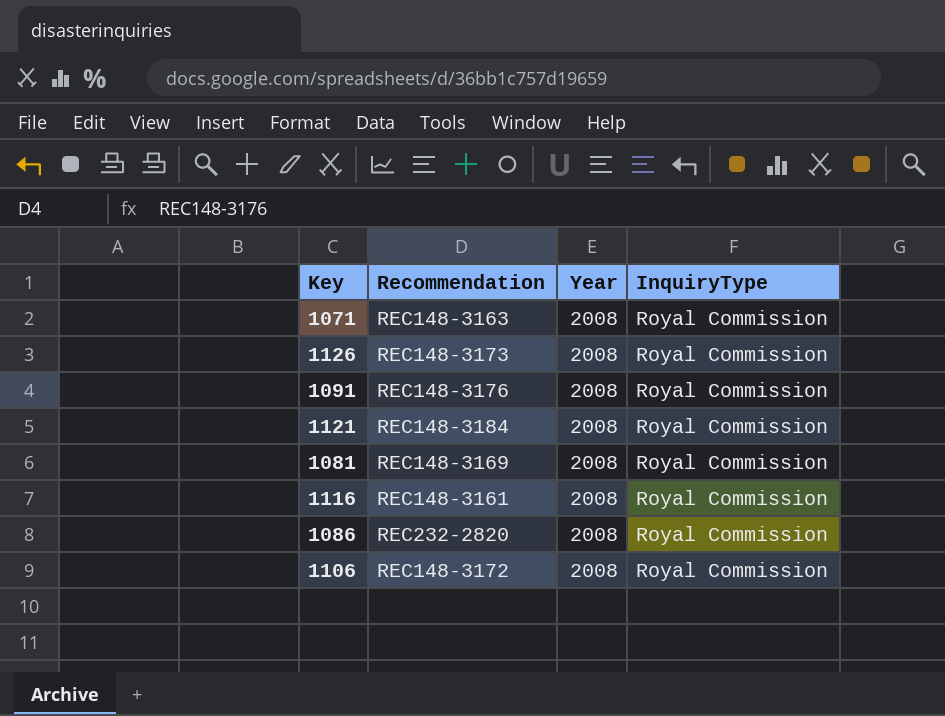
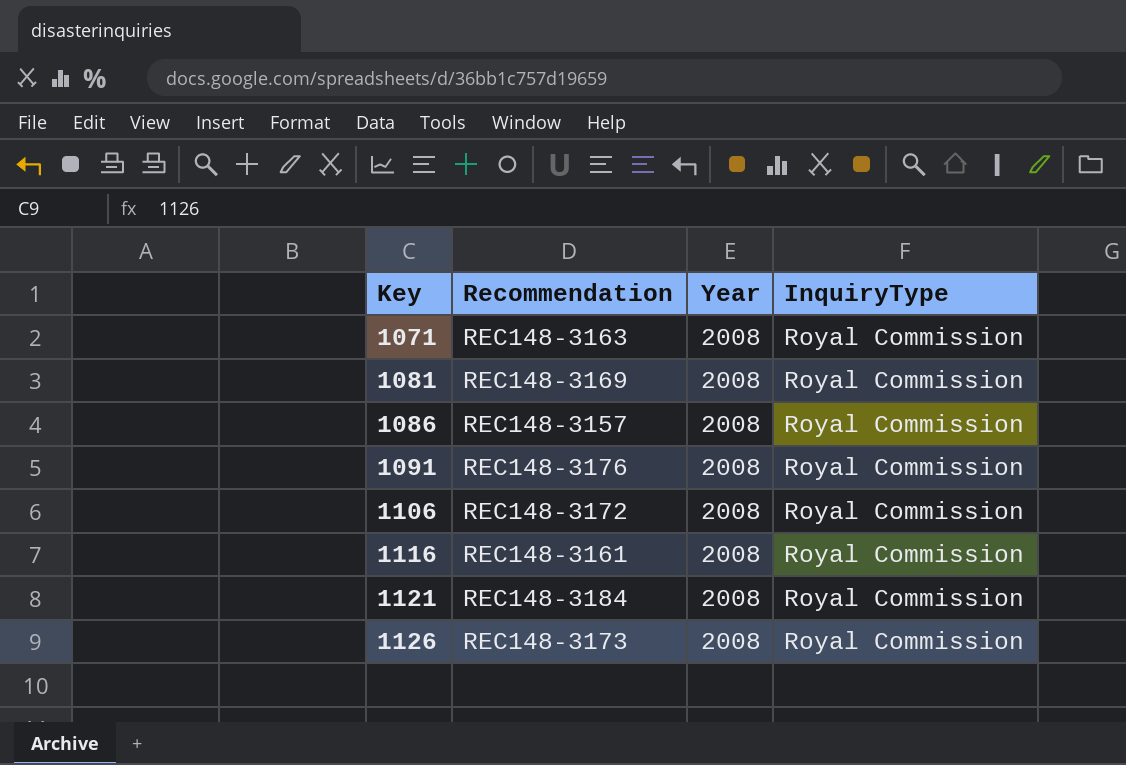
row order: none -> Key ascending
1086 | Recommendation: REC232-2820 -> REC148-3157

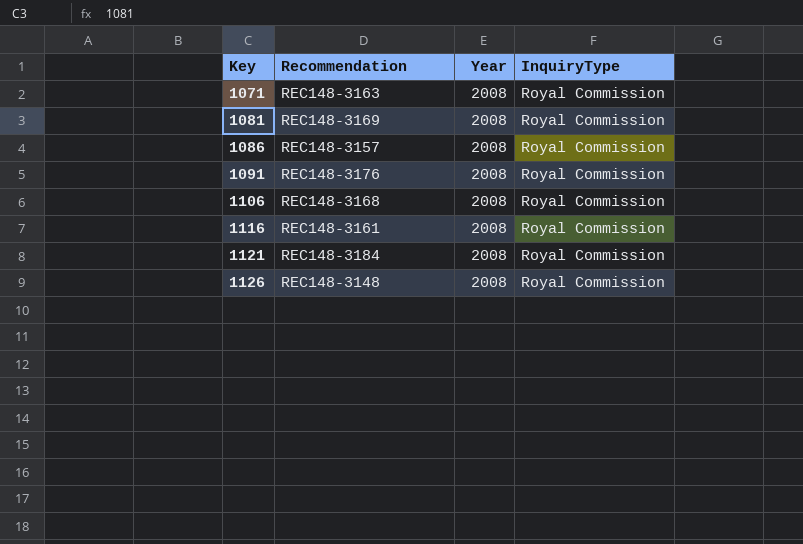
1106 | Recommendation: REC148-3172 -> REC148-3168
1126 | Recommendation: REC148-3173 -> REC148-3148

